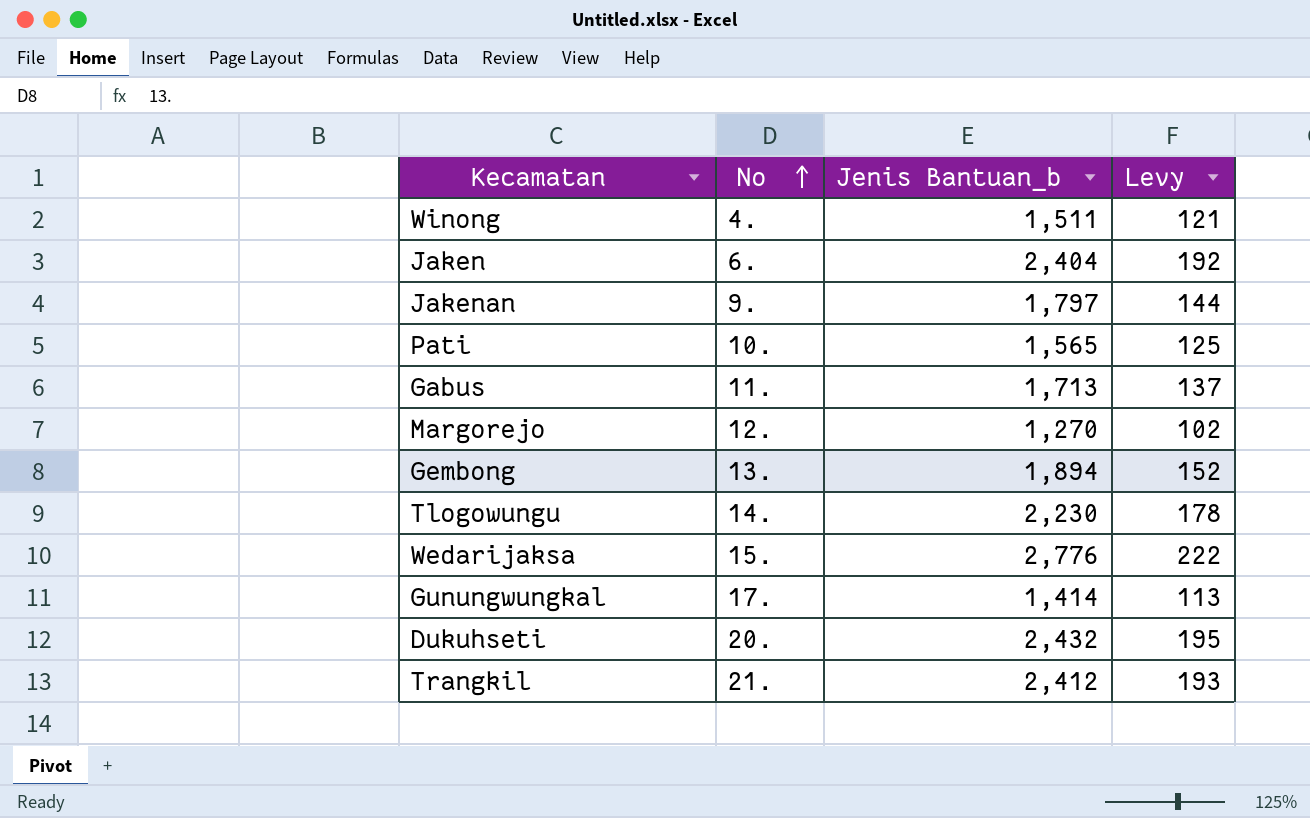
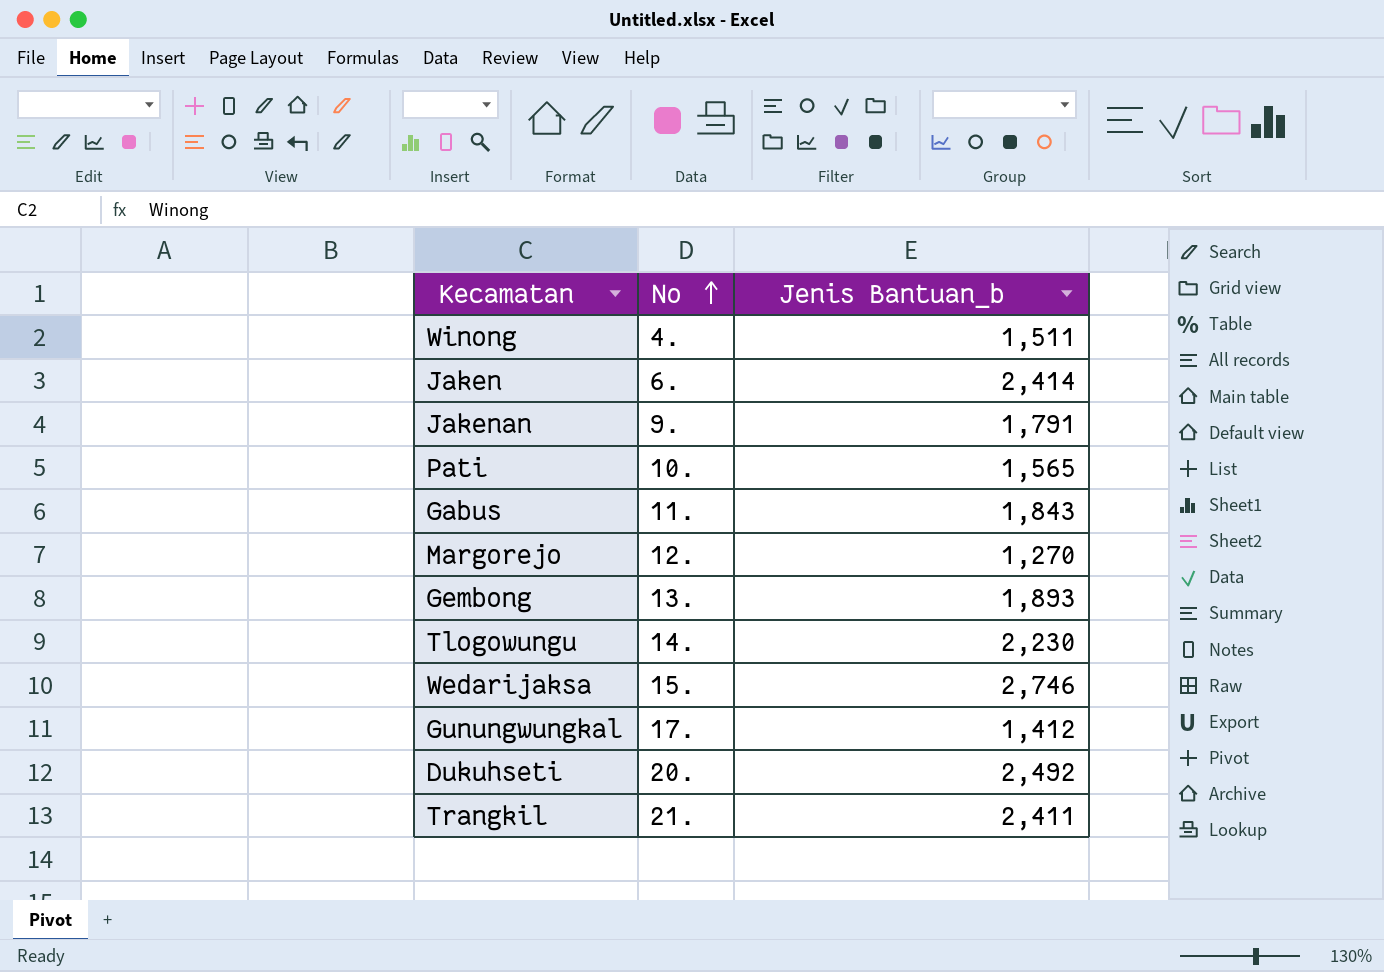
column Levy | formula: [Jenis Bantuan_b] * 0.08 -> none
Jaken | Jenis Bantuan_b: 2,404 -> 2,414
Jakenan | Jenis Bantuan_b: 1,797 -> 1,791
Gabus | Jenis Bantuan_b: 1,713 -> 1,843
Gembong | Jenis Bantuan_b: 1,894 -> 1,893
Wedarijaksa | Jenis Bantuan_b: 2,776 -> 2,746
Gunungwungkal | Jenis Bantuan_b: 1,414 -> 1,412
Dukuhseti | Jenis Bantuan_b: 2,432 -> 2,492
Trangkil | Jenis Bantuan_b: 2,412 -> 2,411

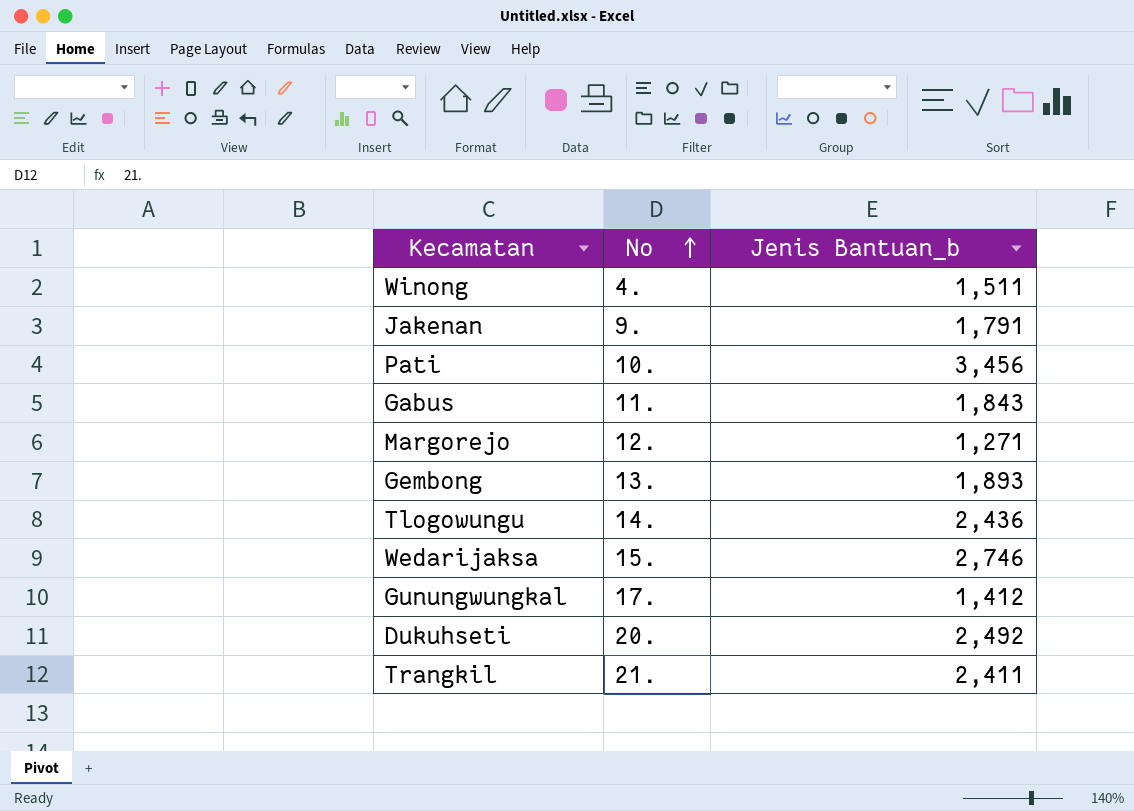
row Jaken: 6. | 2,414 -> none
Pati | Jenis Bantuan_b: 1,565 -> 3,456
Margorejo | Jenis Bantuan_b: 1,270 -> 1,271
Tlogowungu | Jenis Bantuan_b: 2,230 -> 2,436

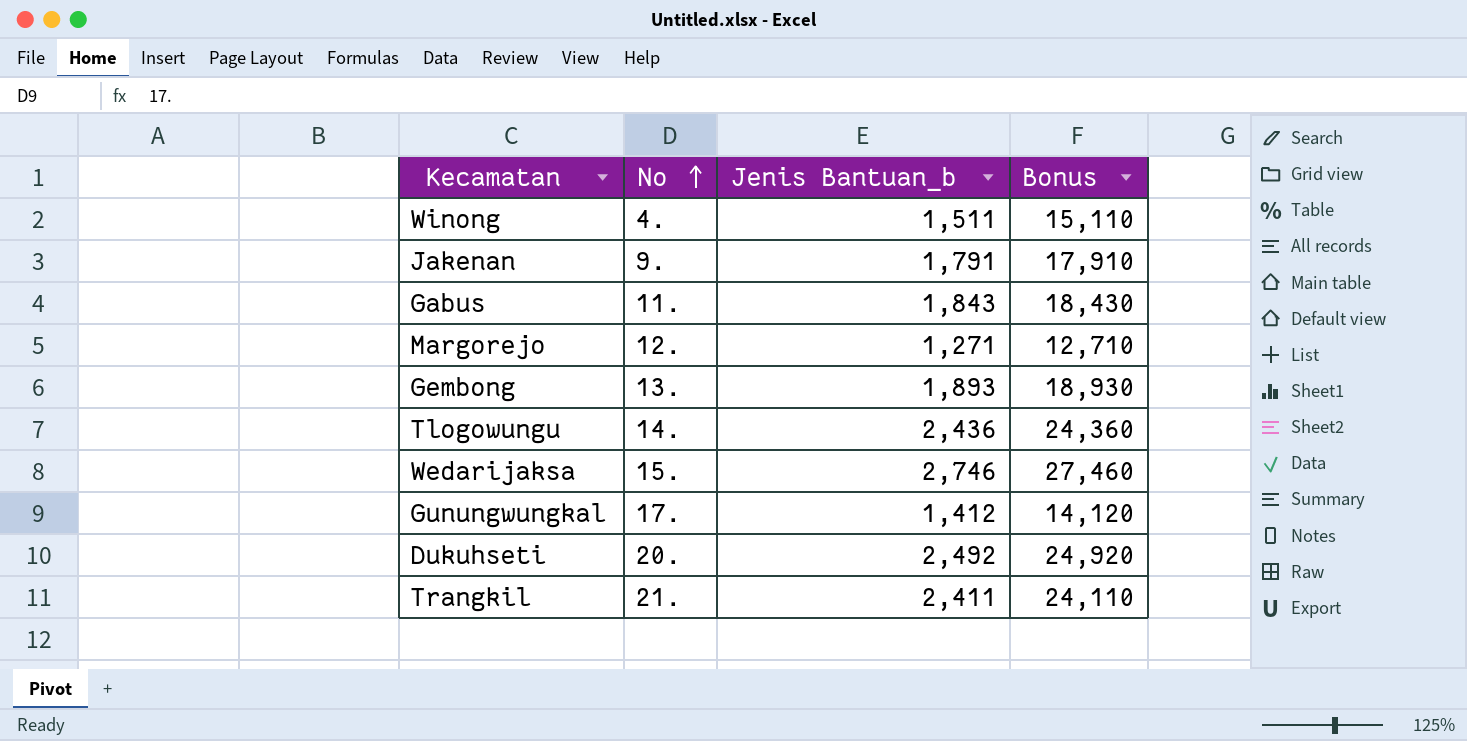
column Bonus | formula: none -> [Jenis Bantuan_b] * 10
row Pati: 10. | 3,456 -> none

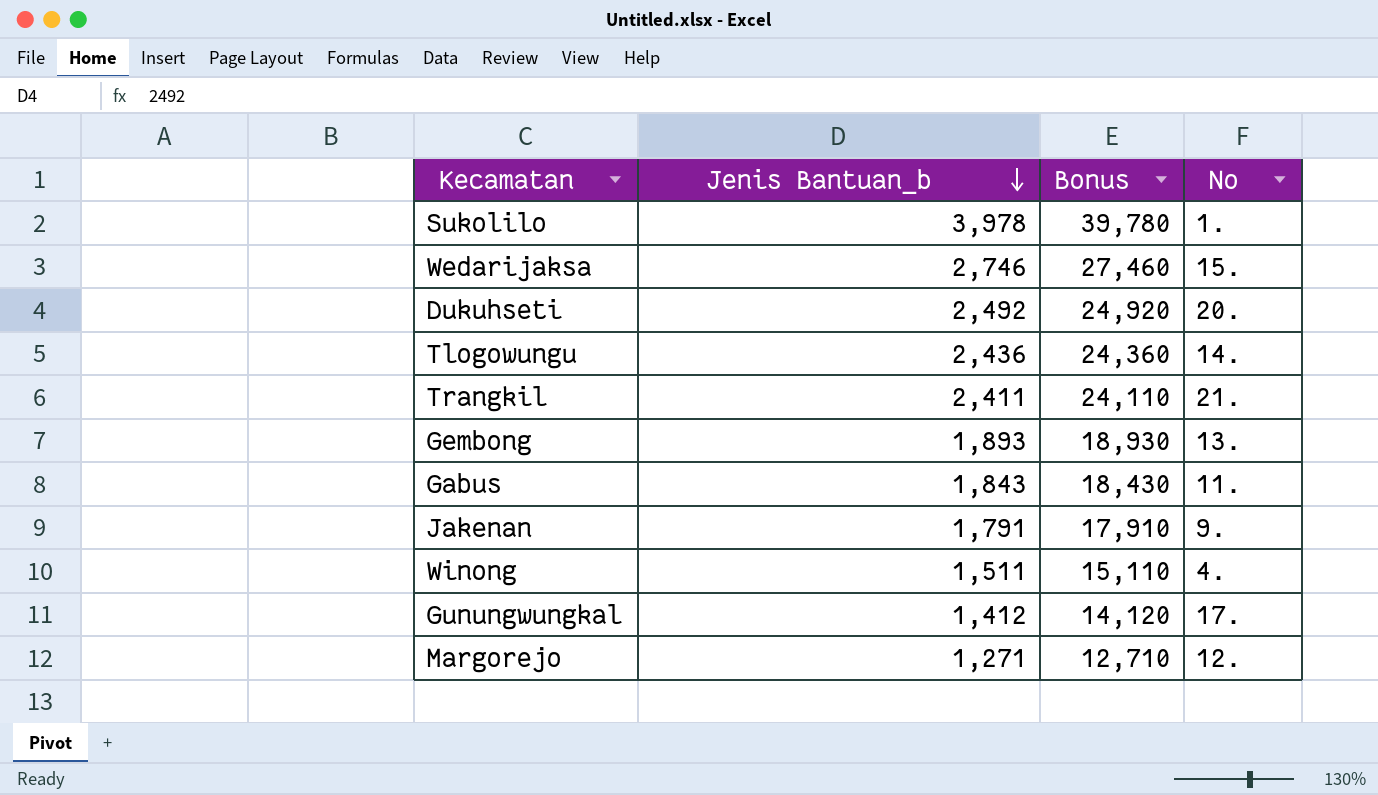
row order: No ascending -> Jenis Bantuan_b descending
column No | position: 2 -> 4
row Sukolilo: none -> 3,978 | 39,780 | 1.

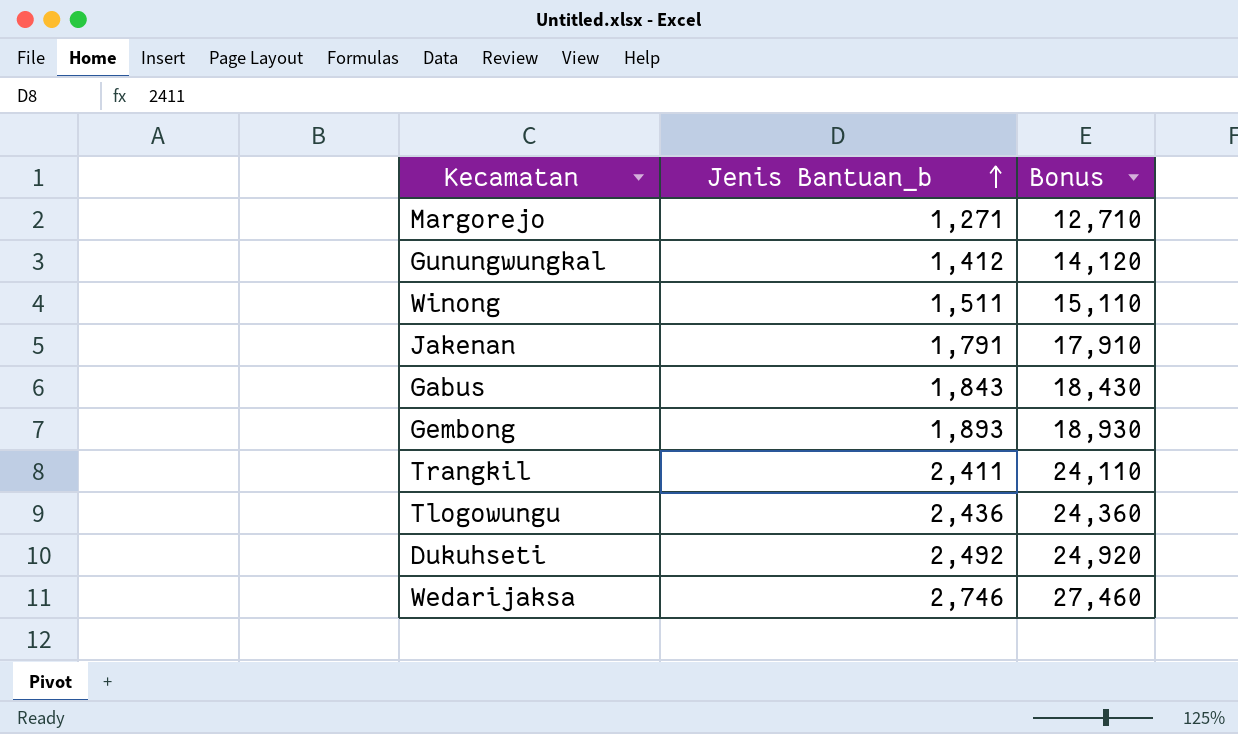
row order: Jenis Bantuan_b descending -> Jenis Bantuan_b ascending
column No | position: 4 -> none
row Sukolilo: 3,978 | 39,780 | 1. -> none

